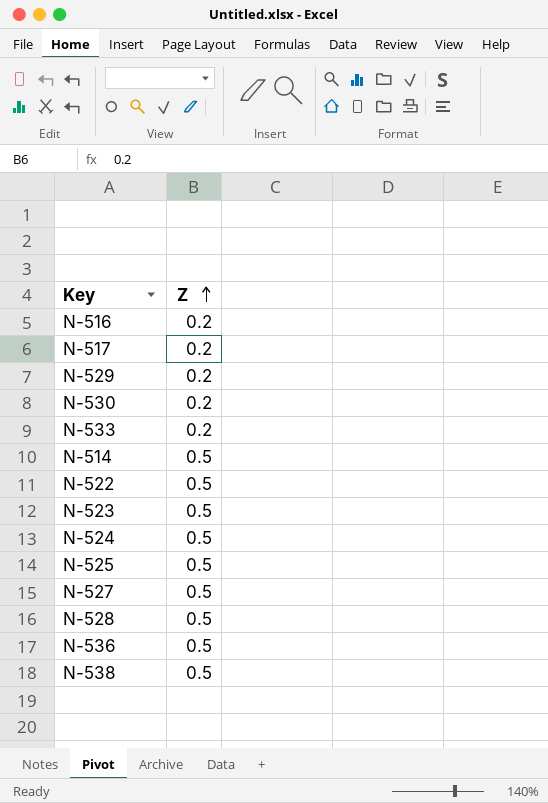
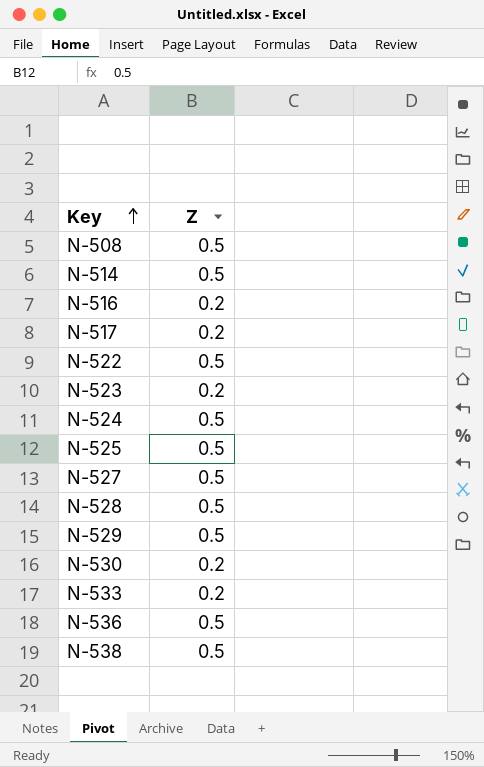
row order: Z ascending -> Key ascending
row N-508: none -> 0.5
N-523 | Z: 0.5 -> 0.2
N-529 | Z: 0.2 -> 0.5

